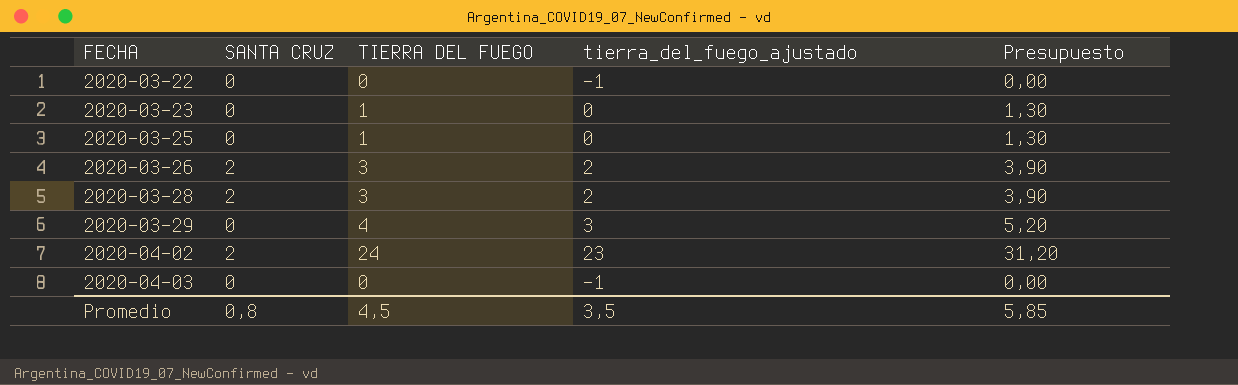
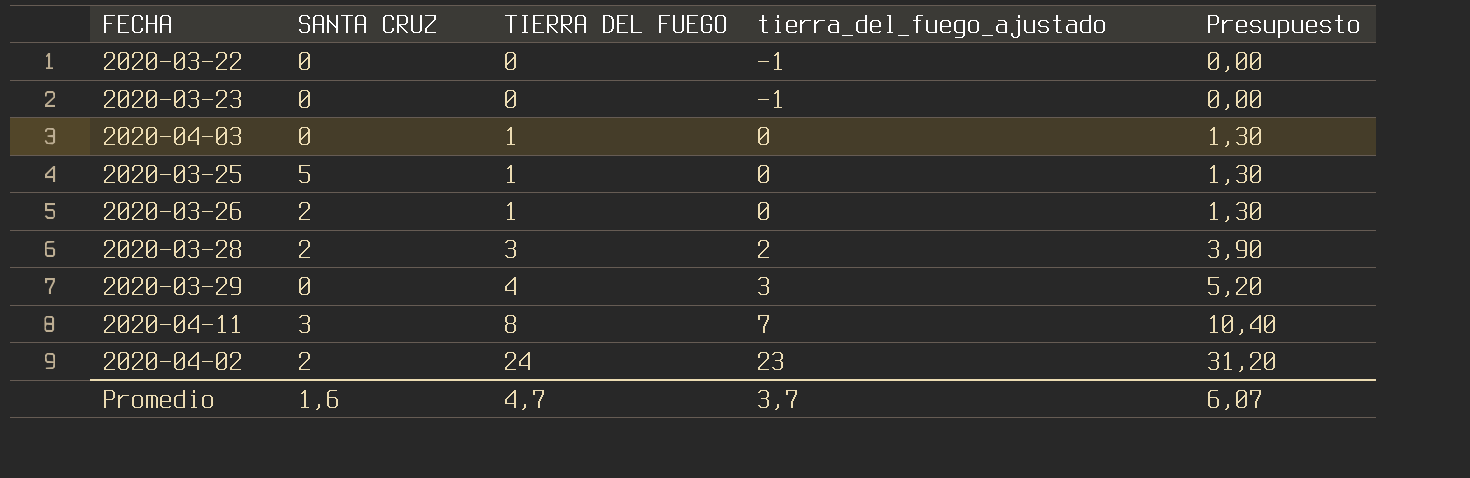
row order: FECHA ascending -> TIERRA DEL FUEGO ascending
2020-03-23 | TIERRA DEL FUEGO: 1 -> 0
2020-03-23 | tierra_del_fuego_ajustado: 0 -> -1
2020-03-23 | Presupuesto: 1,30 -> 0,00
2020-04-03 | TIERRA DEL FUEGO: 0 -> 1
2020-04-03 | tierra_del_fuego_ajustado: -1 -> 0
2020-04-03 | Presupuesto: 0,00 -> 1,30
2020-03-25 | SANTA CRUZ: 0 -> 5
2020-03-26 | TIERRA DEL FUEGO: 3 -> 1
2020-03-26 | tierra_del_fuego_ajustado: 2 -> 0
2020-03-26 | Presupuesto: 3,90 -> 1,30
row 2020-04-11: none -> 3 | 8 | 7 | 10,40
Promedio | SANTA CRUZ: 0,8 -> 1,6
Promedio | TIERRA DEL FUEGO: 4,5 -> 4,7
Promedio | tierra_del_fuego_ajustado: 3,5 -> 3,7
Promedio | Presupuesto: 5,85 -> 6,07

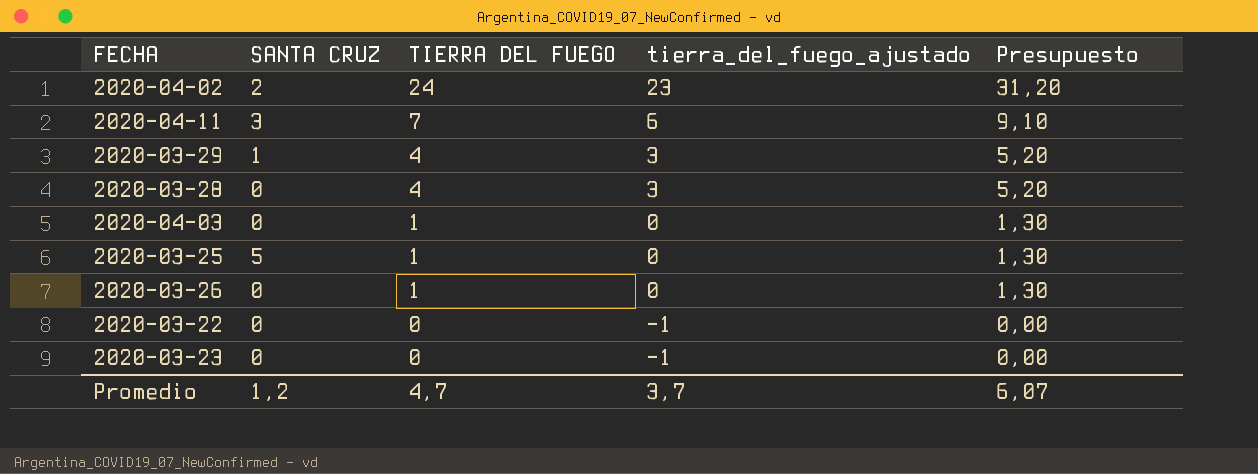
row order: TIERRA DEL FUEGO ascending -> TIERRA DEL FUEGO descending
2020-04-11 | TIERRA DEL FUEGO: 8 -> 7
2020-04-11 | tierra_del_fuego_ajustado: 7 -> 6
2020-04-11 | Presupuesto: 10,40 -> 9,10
2020-03-29 | SANTA CRUZ: 0 -> 1
2020-03-28 | SANTA CRUZ: 2 -> 0
2020-03-28 | TIERRA DEL FUEGO: 3 -> 4
2020-03-28 | tierra_del_fuego_ajustado: 2 -> 3
2020-03-28 | Presupuesto: 3,90 -> 5,20
2020-03-26 | SANTA CRUZ: 2 -> 0
Promedio | SANTA CRUZ: 1,6 -> 1,2

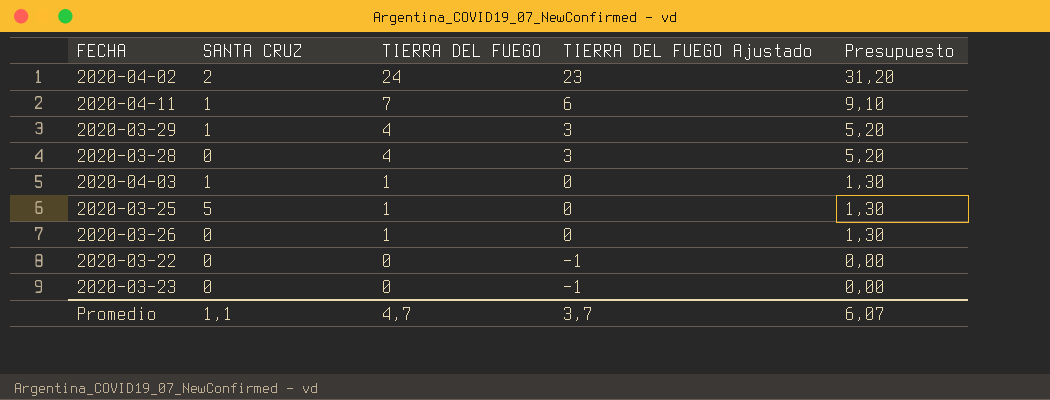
column name: tierra_del_fuego_ajustado -> TIERRA DEL FUEGO Ajustado
2020-04-11 | SANTA CRUZ: 3 -> 1
2020-04-03 | SANTA CRUZ: 0 -> 1
Promedio | SANTA CRUZ: 1,2 -> 1,1

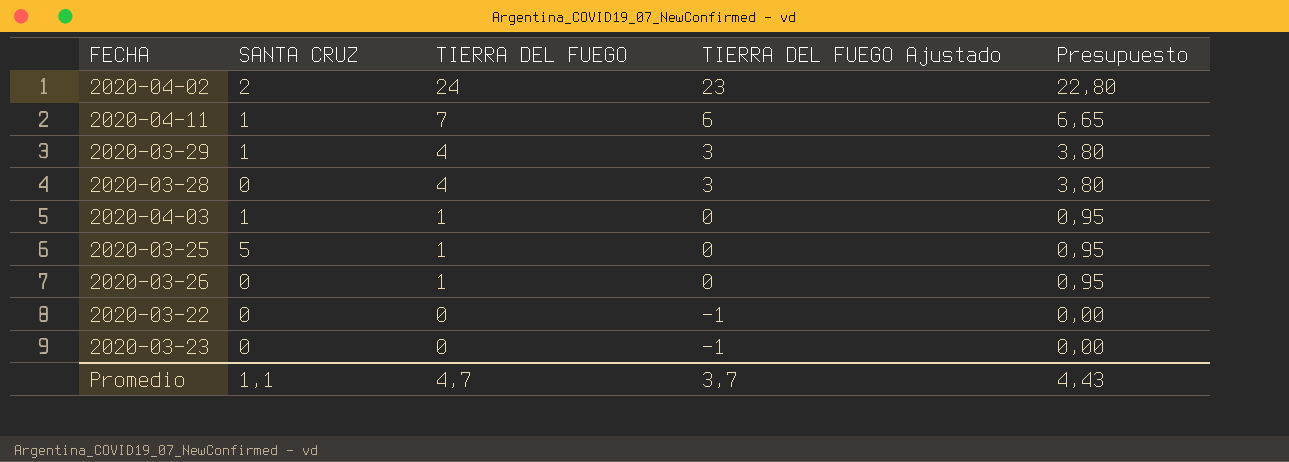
column Presupuesto | formula: [TIERRA DEL FUEGO] * 1,3 -> [TIERRA DEL FUEGO] * 0,95
Promedio | Presupuesto: 6,07 -> 4,43

